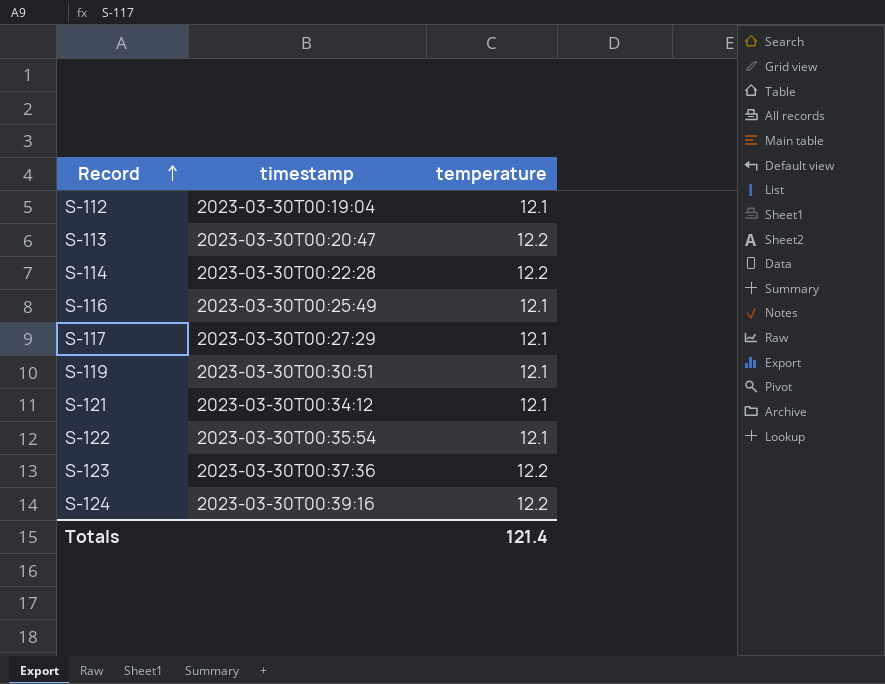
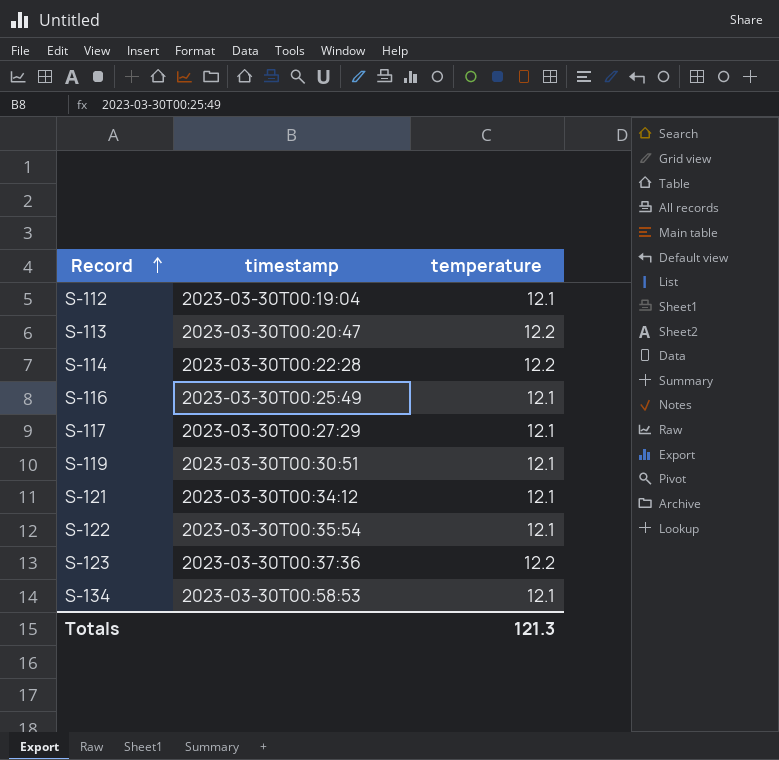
row S-124: 2023-03-30T00:39:16 | 12.2 -> none
row S-134: none -> 2023-03-30T00:58:53 | 12.1
Totals | temperature: 121.4 -> 121.3

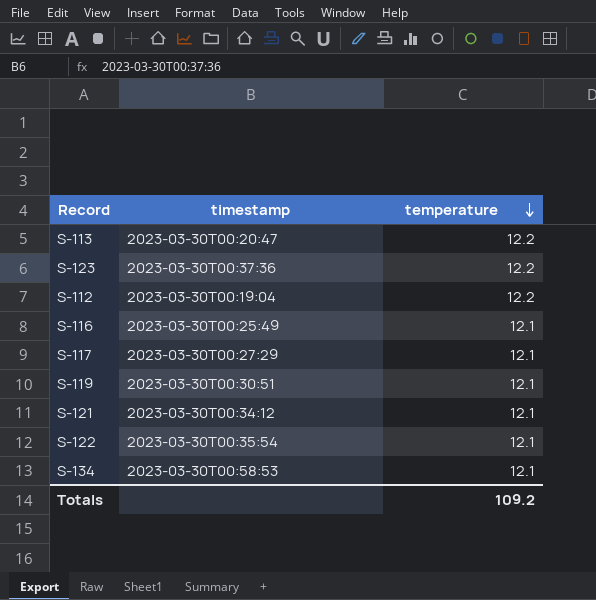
row order: Record ascending -> temperature descending
row S-114: 2023-03-30T00:22:28 | 12.2 -> none
S-112 | temperature: 12.1 -> 12.2
Totals | temperature: 121.3 -> 109.2

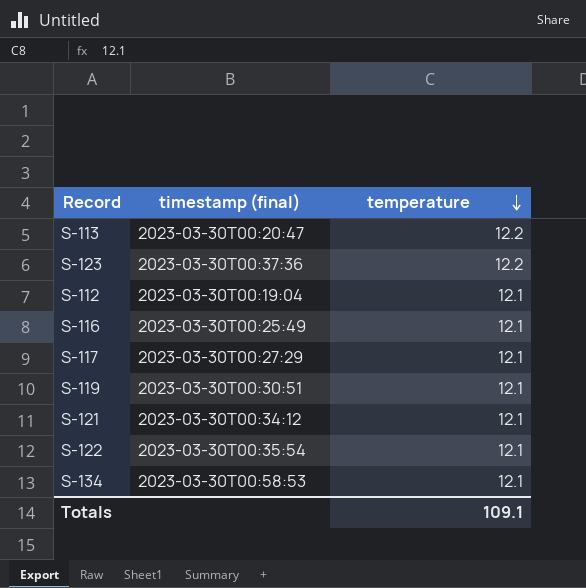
column name: timestamp -> timestamp (final)
S-112 | temperature: 12.2 -> 12.1
Totals | temperature: 109.2 -> 109.1

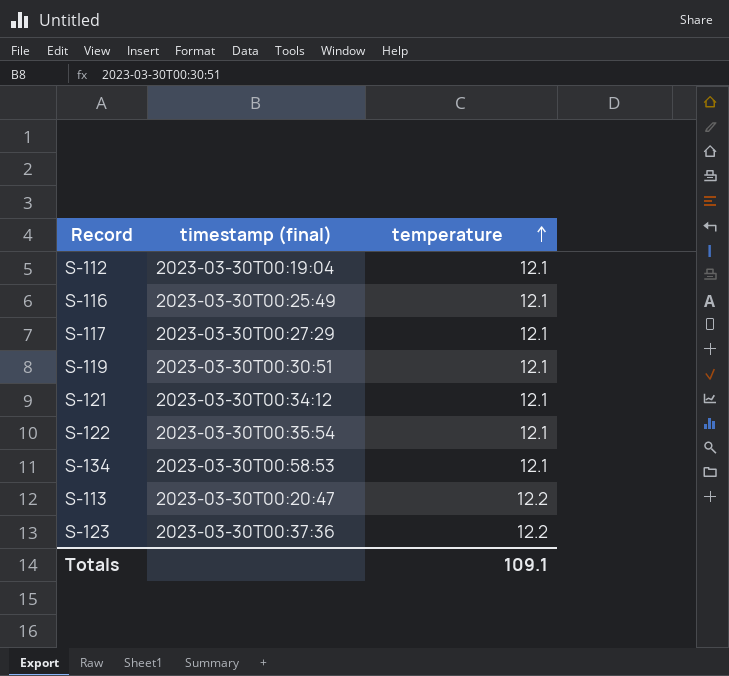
row order: temperature descending -> temperature ascending

